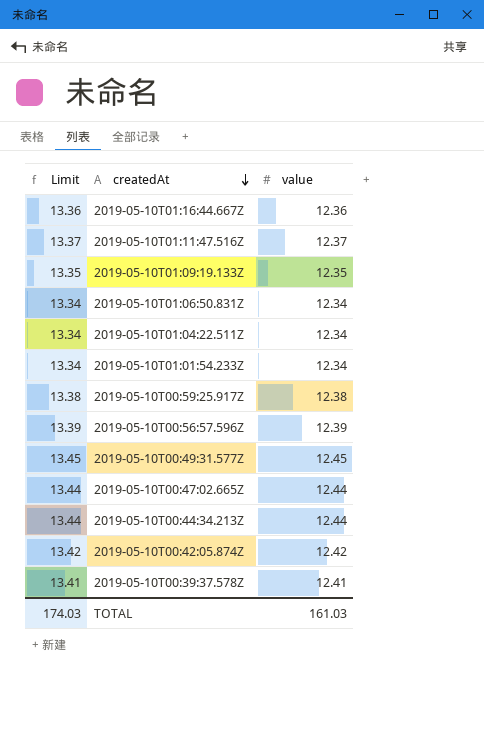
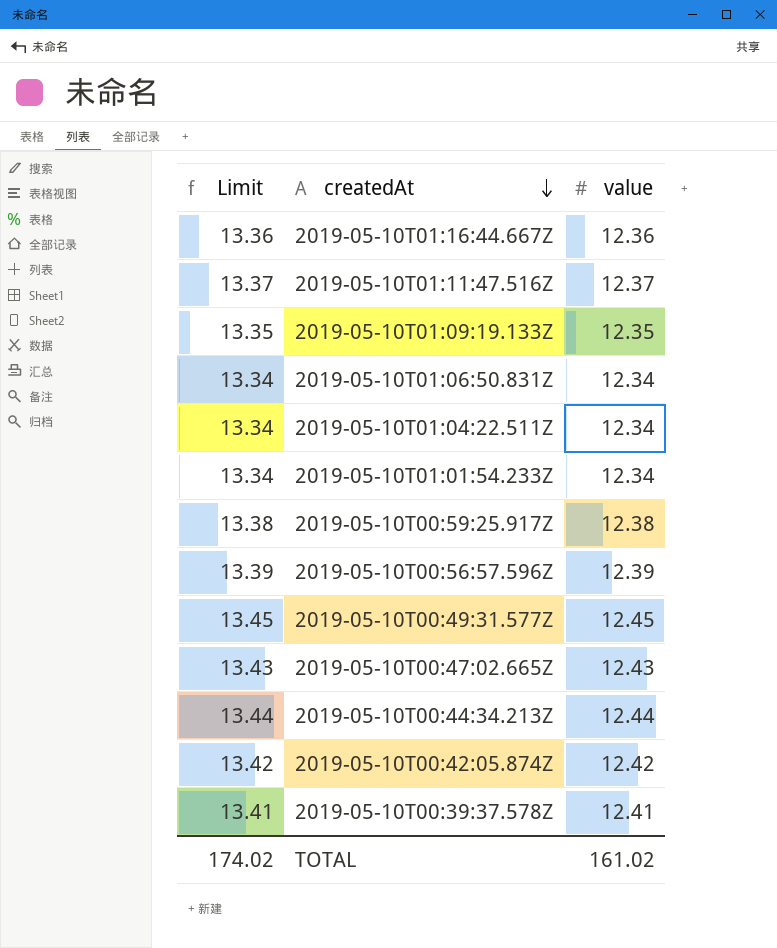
2019-05-10T00:47:02.665Z | Limit: 13.44 -> 13.43
2019-05-10T00:47:02.665Z | value: 12.44 -> 12.43
TOTAL | Limit: 174.03 -> 174.02
TOTAL | value: 161.03 -> 161.02

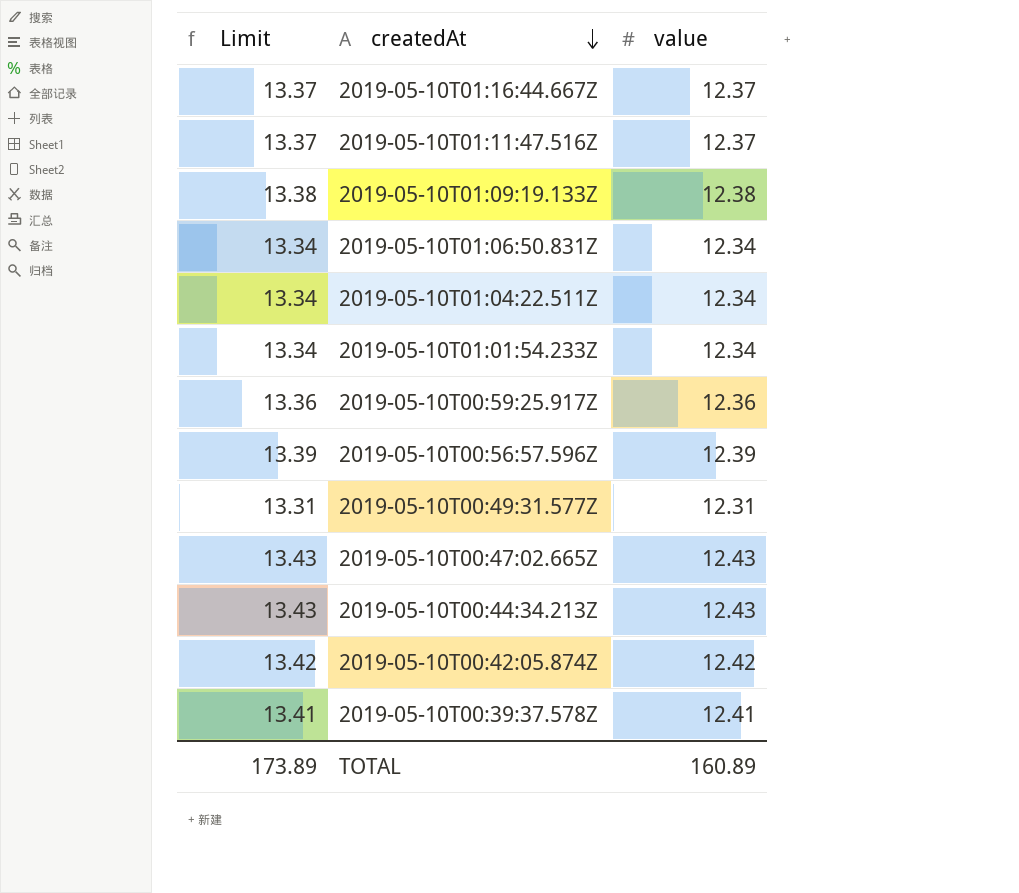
2019-05-10T01:16:44.667Z | Limit: 13.36 -> 13.37
2019-05-10T01:16:44.667Z | value: 12.36 -> 12.37
2019-05-10T01:09:19.133Z | Limit: 13.35 -> 13.38
2019-05-10T01:09:19.133Z | value: 12.35 -> 12.38
2019-05-10T00:59:25.917Z | Limit: 13.38 -> 13.36
2019-05-10T00:59:25.917Z | value: 12.38 -> 12.36
2019-05-10T00:49:31.577Z | Limit: 13.45 -> 13.31
2019-05-10T00:49:31.577Z | value: 12.45 -> 12.31
2019-05-10T00:44:34.213Z | Limit: 13.44 -> 13.43
2019-05-10T00:44:34.213Z | value: 12.44 -> 12.43
TOTAL | Limit: 174.02 -> 173.89
TOTAL | value: 161.02 -> 160.89

